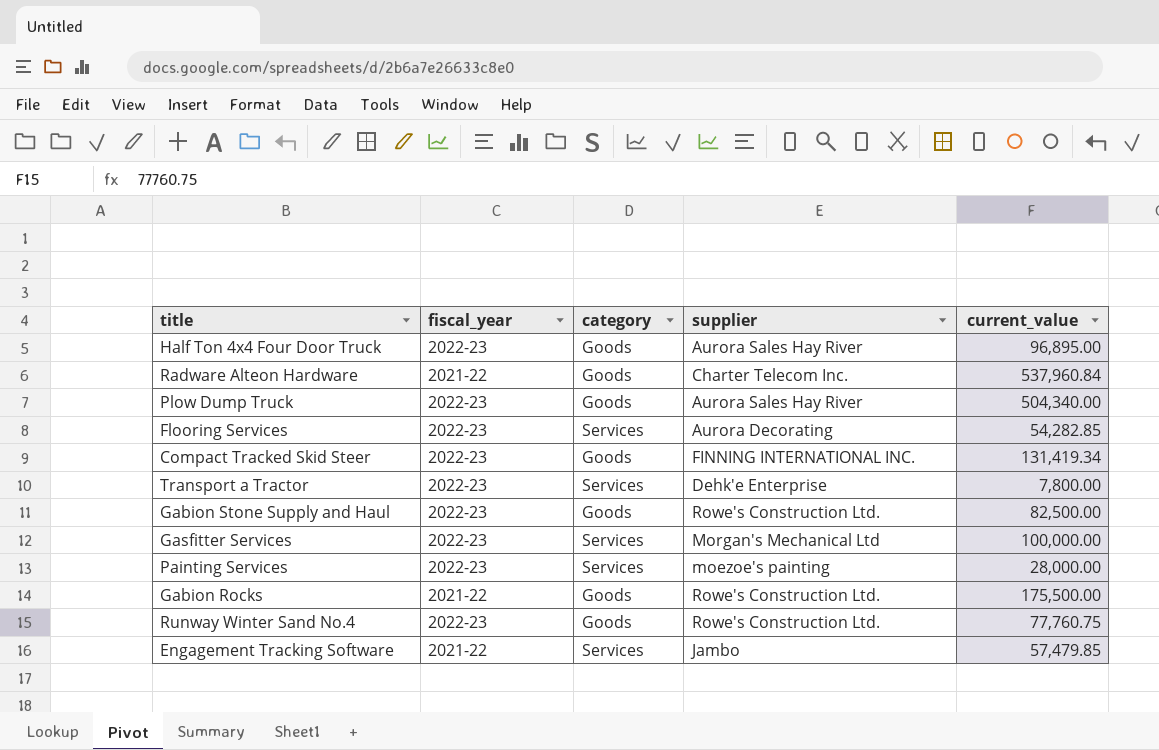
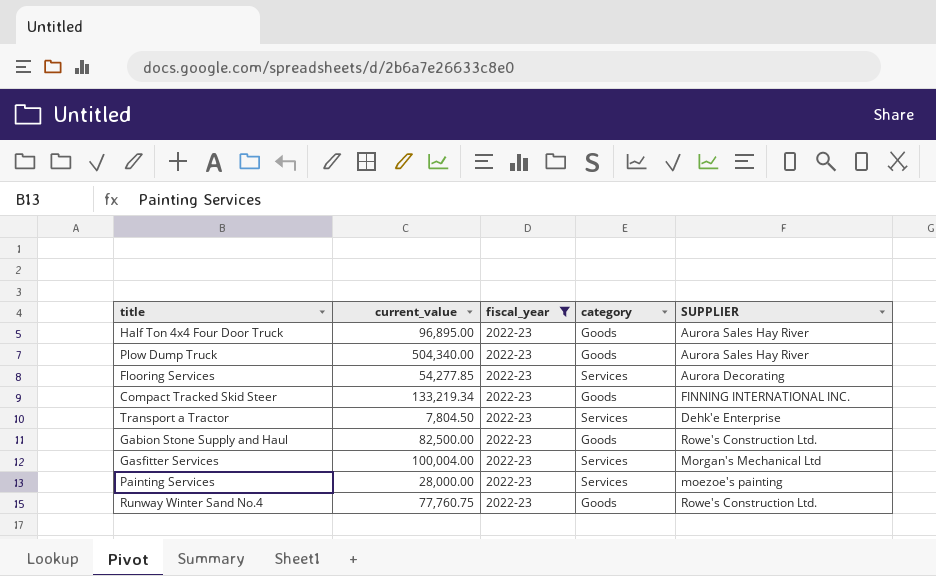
filter: none -> fiscal_year = 2022-23
column current_value | position: 5 -> 2
column name: supplier -> SUPPLIER
Flooring Services | current_value: 54,282.85 -> 54,277.85
Compact Tracked Skid Steer | current_value: 131,419.34 -> 133,219.34
Transport a Tractor | current_value: 7,800.00 -> 7,804.50
Gasfitter Services | current_value: 100,000.00 -> 100,004.00

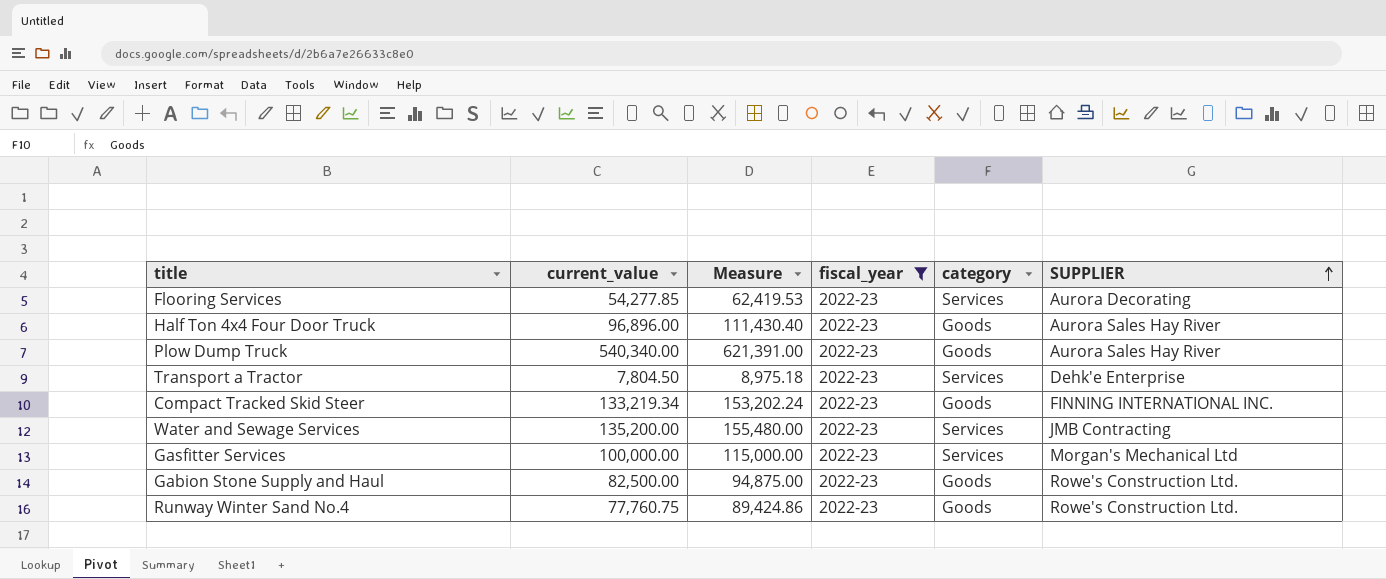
row order: none -> SUPPLIER ascending
column Measure | formula: none -> [current_value] * 1.15
row Painting Services: 28,000.00 | 2022-23 | Services | moezoe's painting -> none
Half Ton 4x4 Four Door Truck | current_value: 96,895.00 -> 96,896.00
Plow Dump Truck | current_value: 504,340.00 -> 540,340.00
row Water and Sewage Services: none -> 135,200.00 | 155,480.00 | 2022-23 | Services | JMB Contracting
Gasfitter Services | current_value: 100,004.00 -> 100,000.00

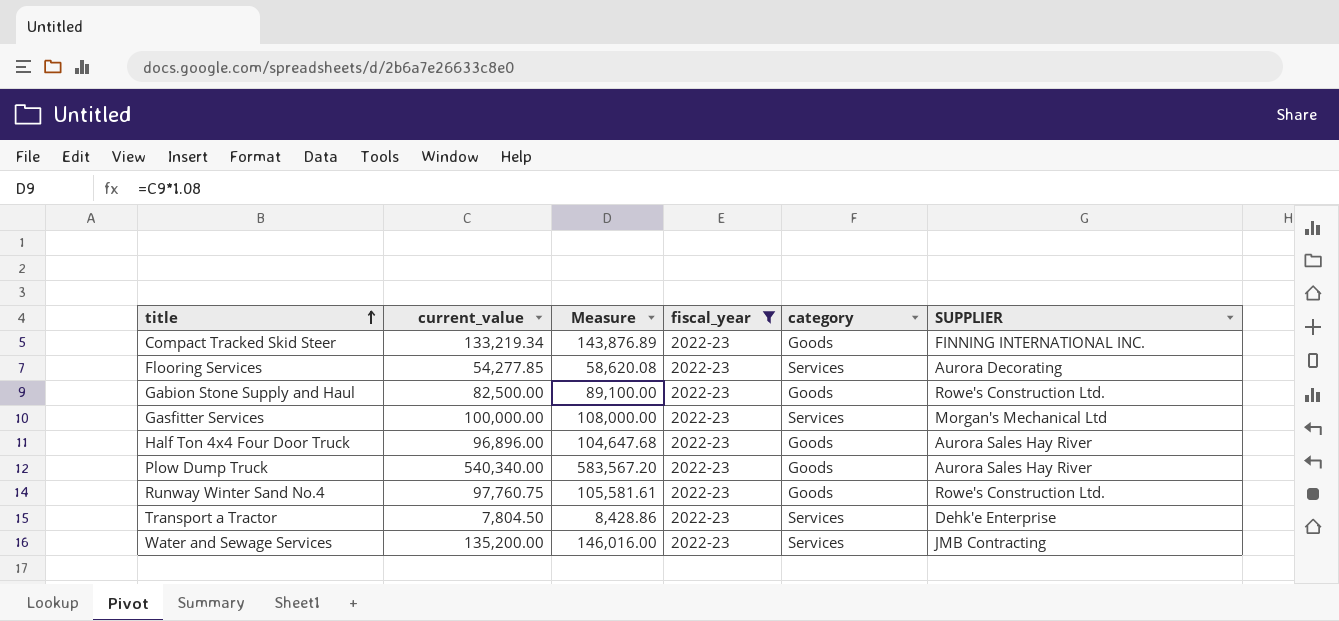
row order: SUPPLIER ascending -> title ascending
column Measure | formula: [current_value] * 1.15 -> [current_value] * 1.08
Runway Winter Sand No.4 | current_value: 77,760.75 -> 97,760.75

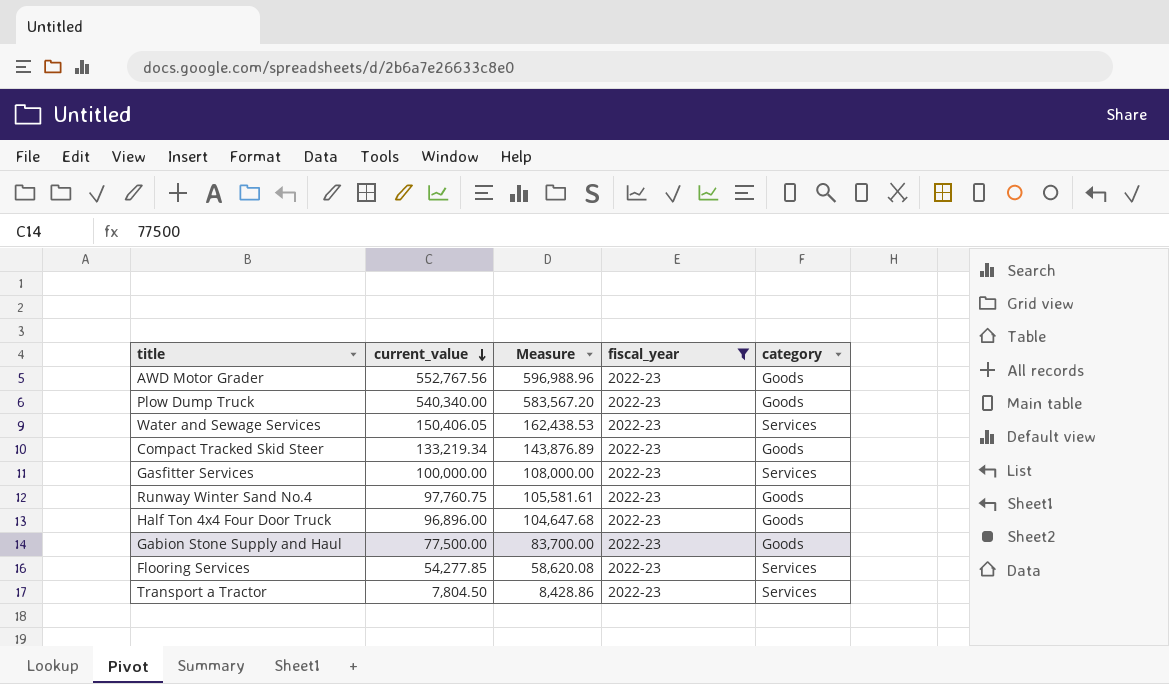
row order: title ascending -> current_value descending
column SUPPLIER | position: 6 -> none
row AWD Motor Grader: none -> 552,767.56 | 596,988.96 | 2022-23 | Goods
Water and Sewage Services | current_value: 135,200.00 -> 150,406.05
Water and Sewage Services | Measure: 146,016.00 -> 162,438.53
Gabion Stone Supply and Haul | current_value: 82,500.00 -> 77,500.00
Gabion Stone Supply and Haul | Measure: 89,100.00 -> 83,700.00

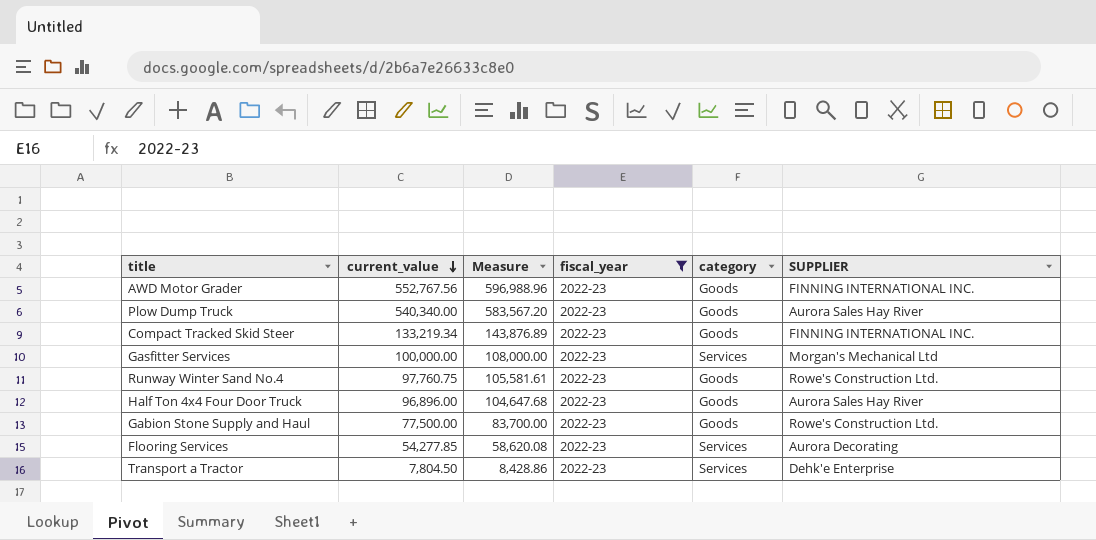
column SUPPLIER | position: none -> 6
row Water and Sewage Services: 150,406.05 | 162,438.53 | 2022-23 | Services -> none

